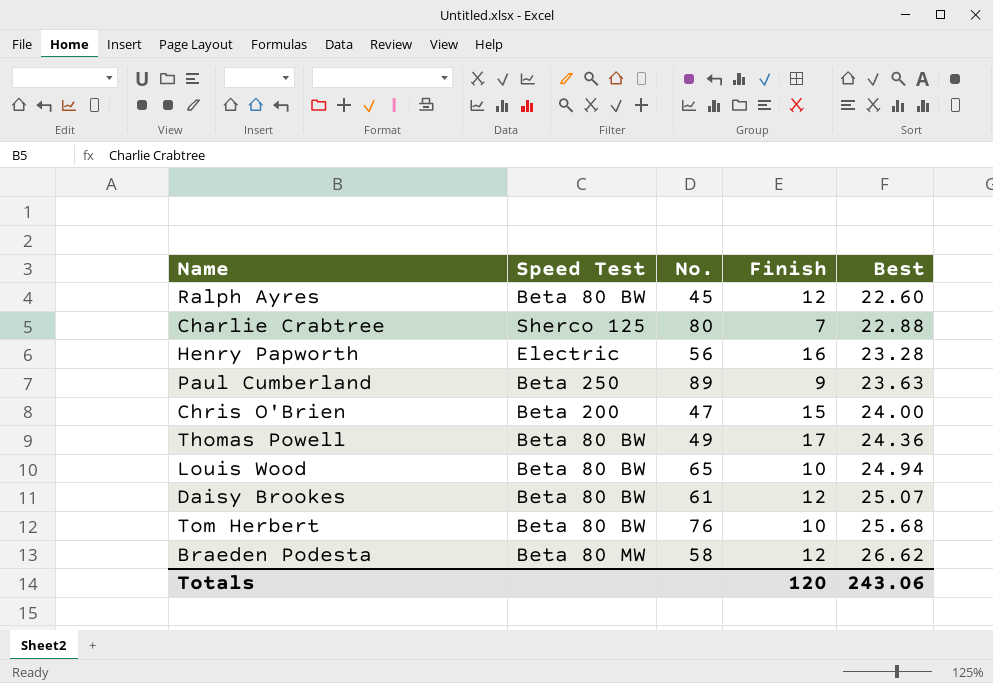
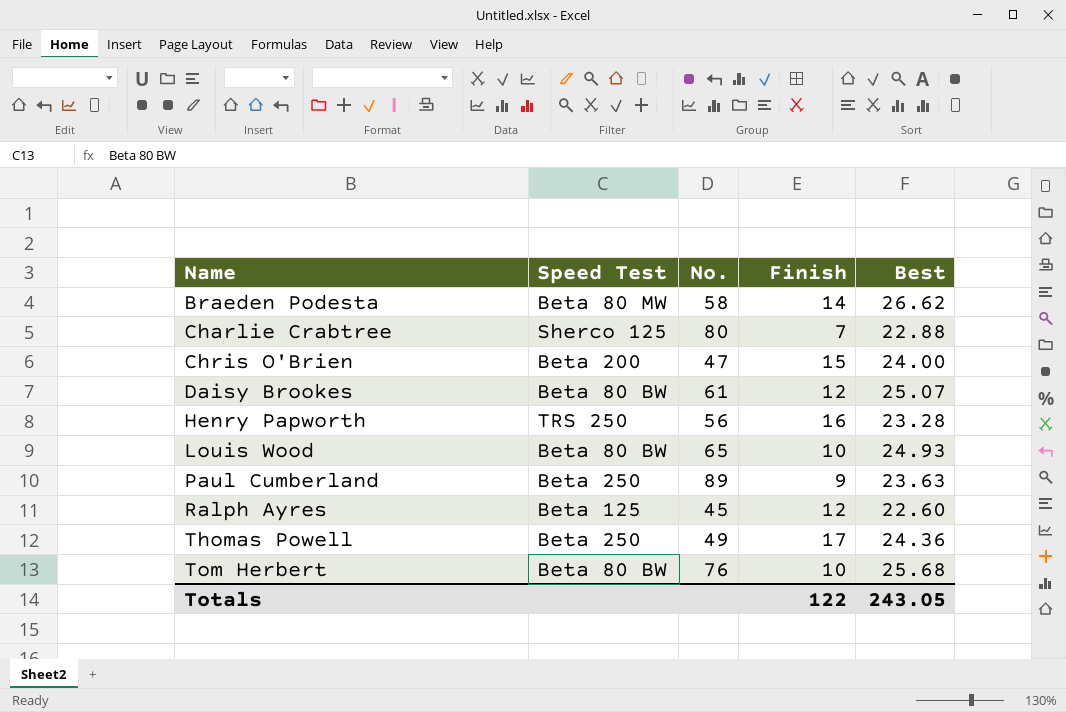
row order: Best ascending -> Name ascending
Braeden Podesta | Finish: 12 -> 14
Henry Papworth | Speed Test: Electric -> TRS 250
Louis Wood | Best: 24.94 -> 24.93
Ralph Ayres | Speed Test: Beta 80 BW -> Beta 125
Thomas Powell | Speed Test: Beta 80 BW -> Beta 250
Totals | Finish: 120 -> 122
Totals | Best: 243.06 -> 243.05

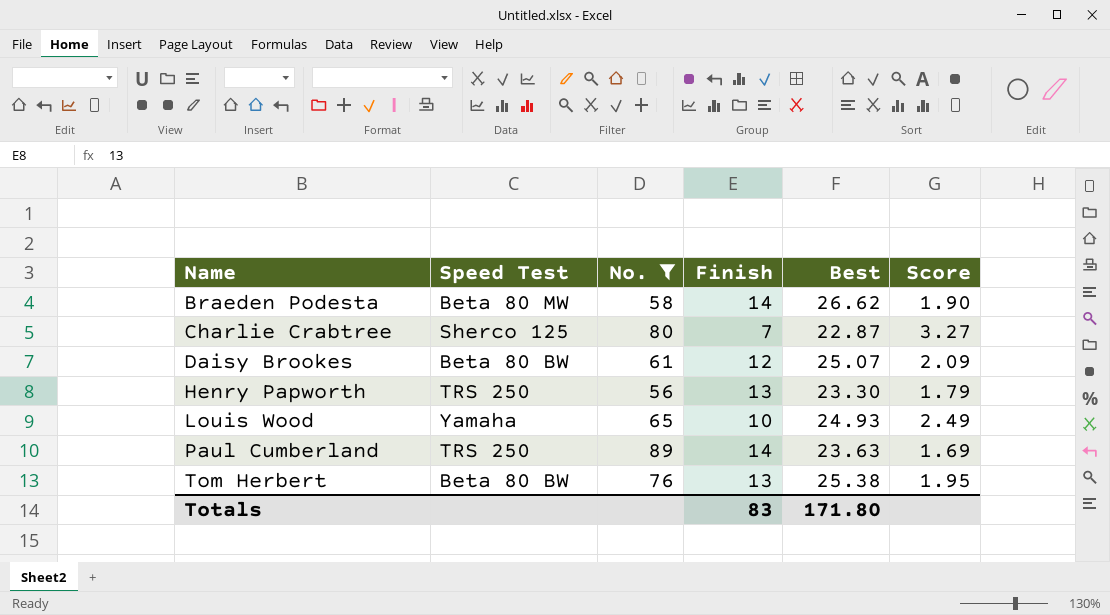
filter: none -> No. >= 56
column Score | formula: none -> [Best] / [Finish]
Charlie Crabtree | Best: 22.88 -> 22.87
Henry Papworth | Finish: 16 -> 13
Henry Papworth | Best: 23.28 -> 23.30
Louis Wood | Speed Test: Beta 80 BW -> Yamaha
Paul Cumberland | Speed Test: Beta 250 -> TRS 250
Paul Cumberland | Finish: 9 -> 14
Tom Herbert | Finish: 10 -> 13
Tom Herbert | Best: 25.68 -> 25.38
Totals | Finish: 122 -> 83
Totals | Best: 243.05 -> 171.80

